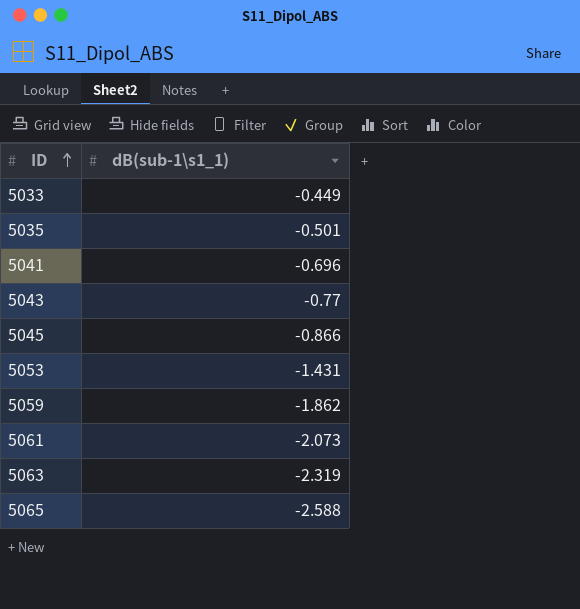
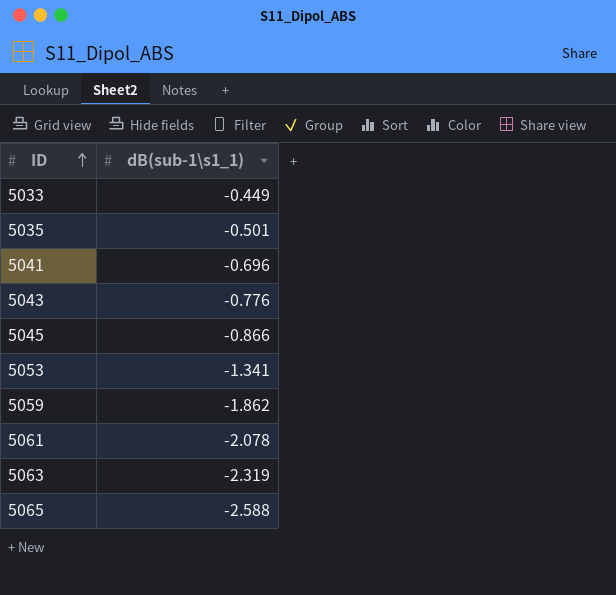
5043 | dB(sub-1\s1_1): -0.77 -> -0.776
5053 | dB(sub-1\s1_1): -1.431 -> -1.341
5061 | dB(sub-1\s1_1): -2.073 -> -2.078

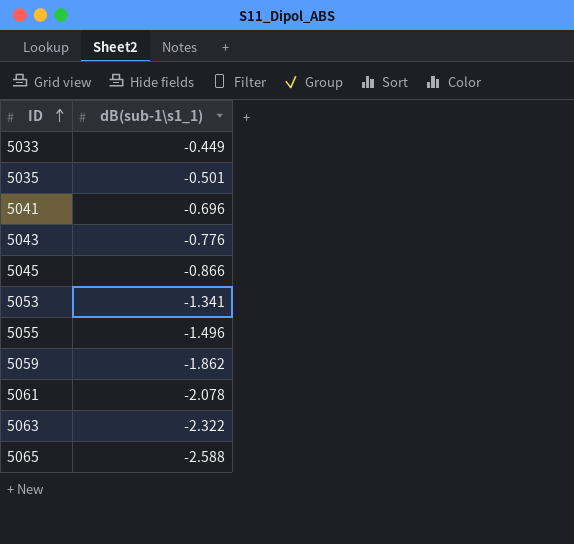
row 5055: none -> -1.496
5063 | dB(sub-1\s1_1): -2.319 -> -2.322

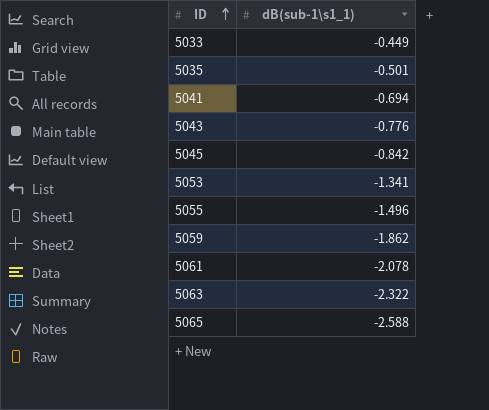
5041 | dB(sub-1\s1_1): -0.696 -> -0.694
5045 | dB(sub-1\s1_1): -0.866 -> -0.842

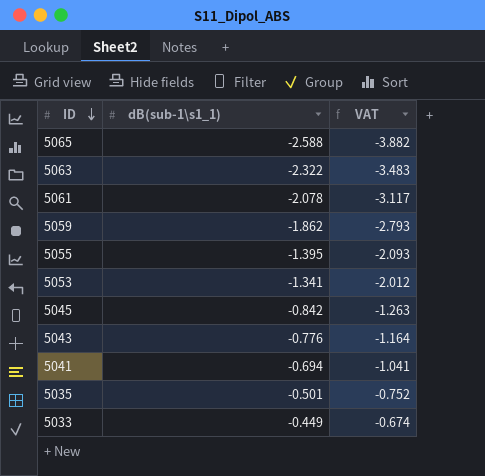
row order: ID ascending -> ID descending
column VAT | formula: none -> [dB(sub-1\s1_1)] * 1.5
5055 | dB(sub-1\s1_1): -1.496 -> -1.395

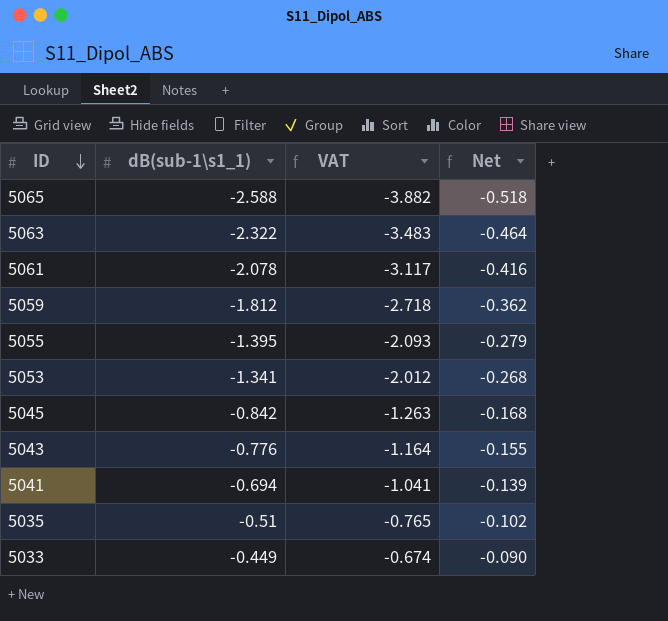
column Net | formula: none -> [dB(sub-1\s1_1)] * 0.2
5059 | dB(sub-1\s1_1): -1.862 -> -1.812
5059 | VAT: -2.793 -> -2.718
5035 | dB(sub-1\s1_1): -0.501 -> -0.51
5035 | VAT: -0.752 -> -0.765

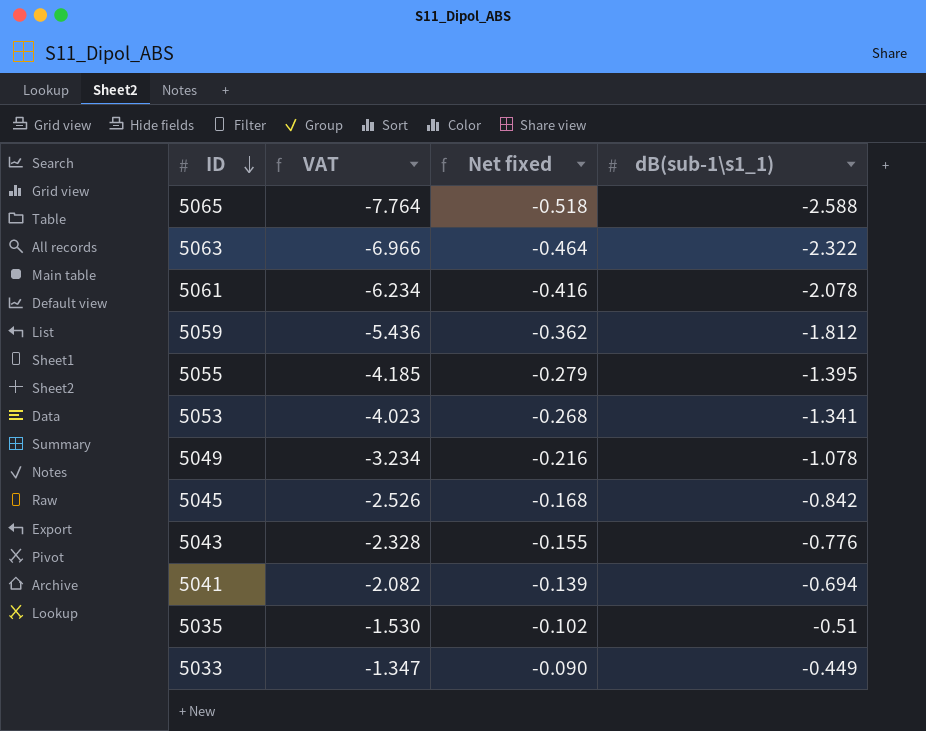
column VAT | formula: [dB(sub-1\s1_1)] * 1.5 -> [dB(sub-1\s1_1)] * 3
column name: Net -> Net fixed
column dB(sub-1\s1_1) | position: 2 -> 4
row 5049: none -> -3.234 | -0.216 | -1.078

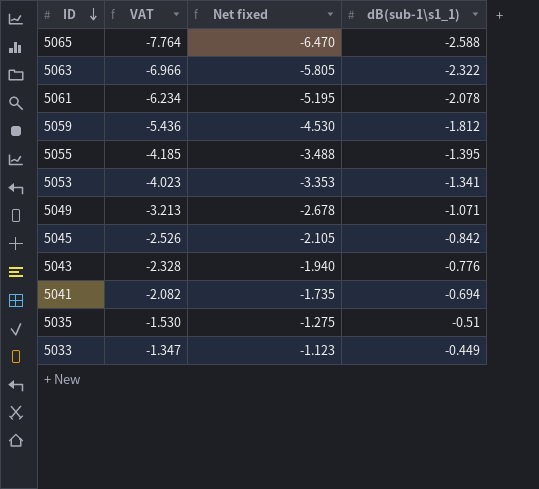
column Net fixed | formula: [dB(sub-1\s1_1)] * 0.2 -> [dB(sub-1\s1_1)] * 2.5
5049 | VAT: -3.234 -> -3.213
5049 | dB(sub-1\s1_1): -1.078 -> -1.071

